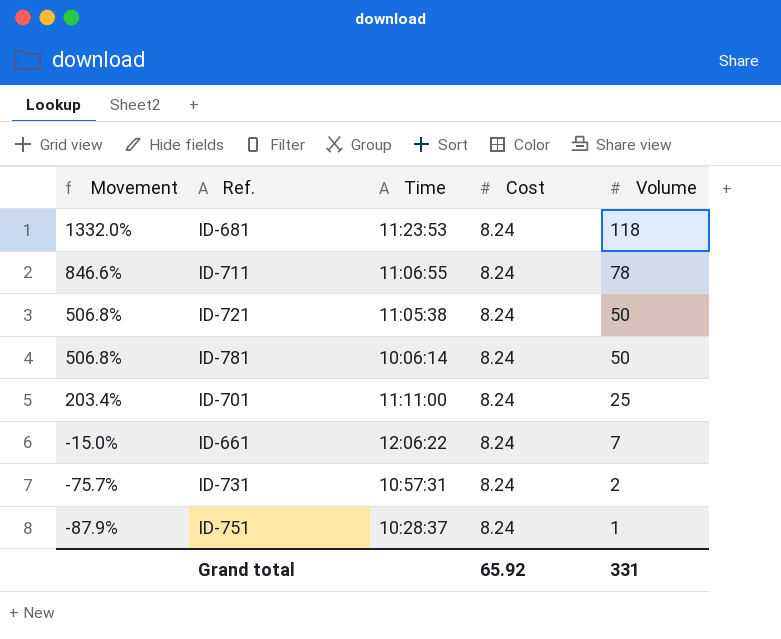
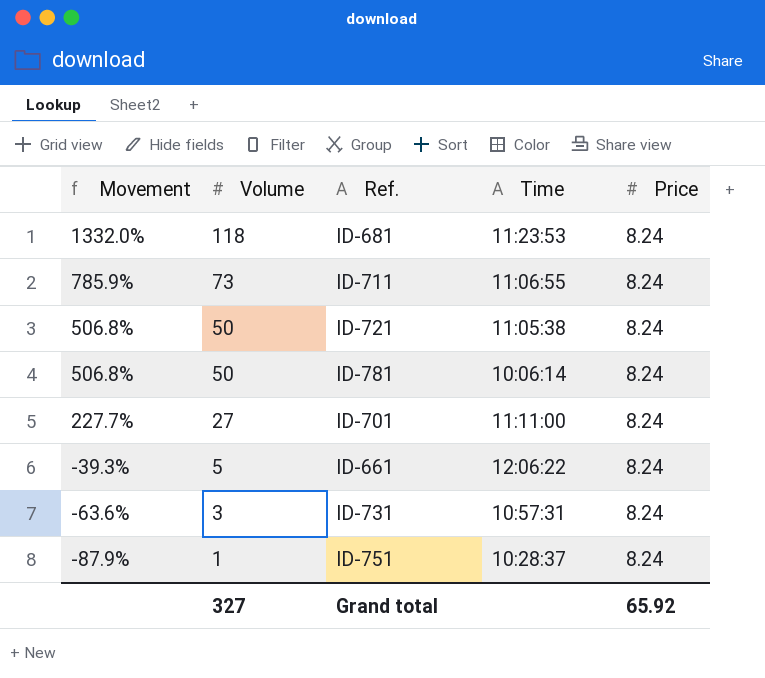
column Volume | position: 5 -> 2
column name: Cost -> Price
ID-711 | Movement: 846.6% -> 785.9%
ID-711 | Volume: 78 -> 73
ID-701 | Movement: 203.4% -> 227.7%
ID-701 | Volume: 25 -> 27
ID-661 | Movement: -15.0% -> -39.3%
ID-661 | Volume: 7 -> 5
ID-731 | Movement: -75.7% -> -63.6%
ID-731 | Volume: 2 -> 3
Grand total | Volume: 331 -> 327

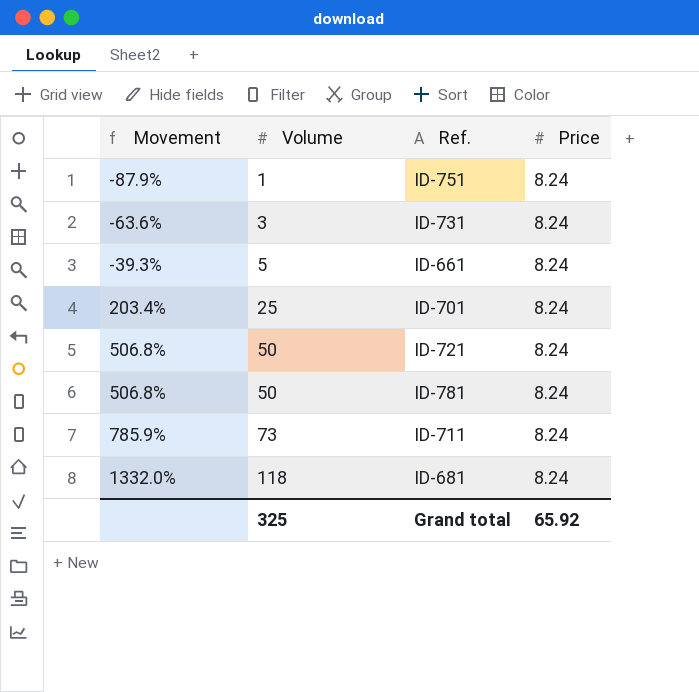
row order: Movement descending -> Movement ascending
column Time | position: 4 -> none
ID-701 | Movement: 227.7% -> 203.4%
ID-701 | Volume: 27 -> 25
Grand total | Volume: 327 -> 325

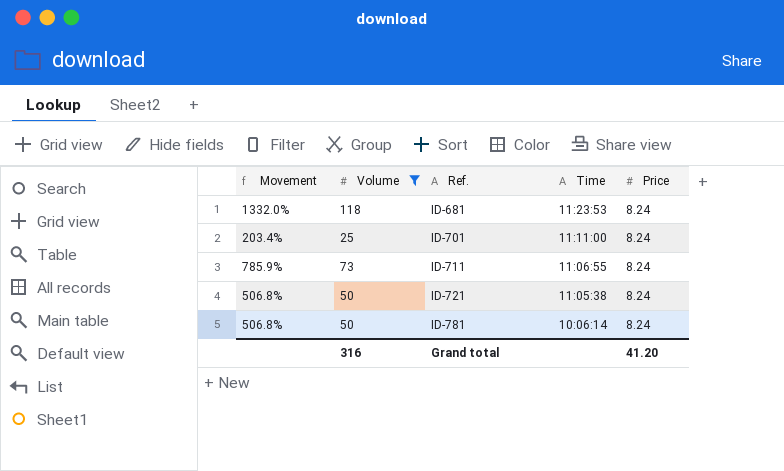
filter: none -> Volume >= 25
row order: Movement ascending -> Ref. ascending
column Time | position: none -> 4
Grand total | Volume: 325 -> 316
Grand total | Price: 65.92 -> 41.20

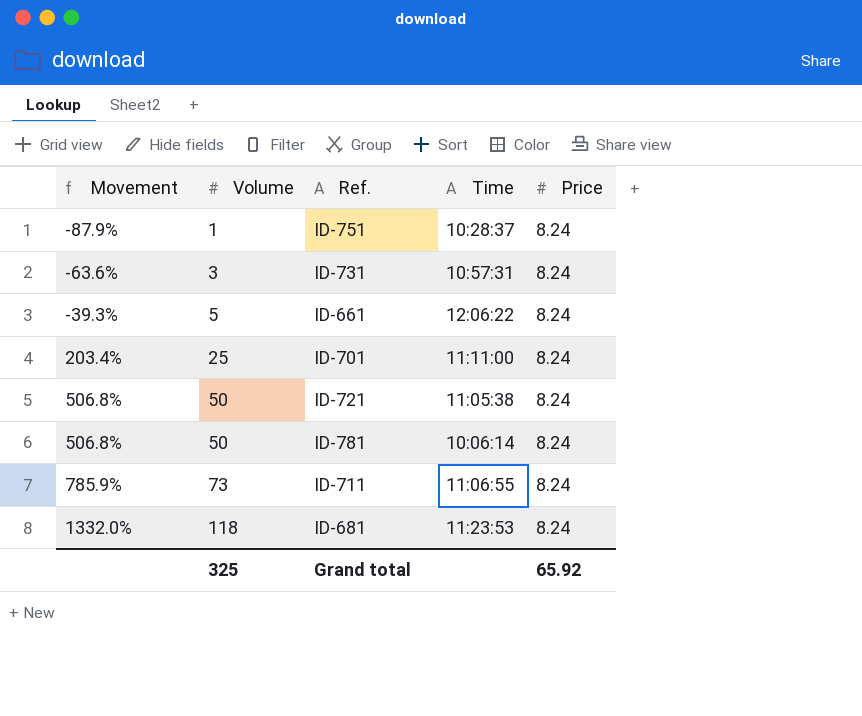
filter: Volume >= 25 -> none
row order: Ref. ascending -> Movement ascending
Grand total | Volume: 316 -> 325
Grand total | Price: 41.20 -> 65.92

